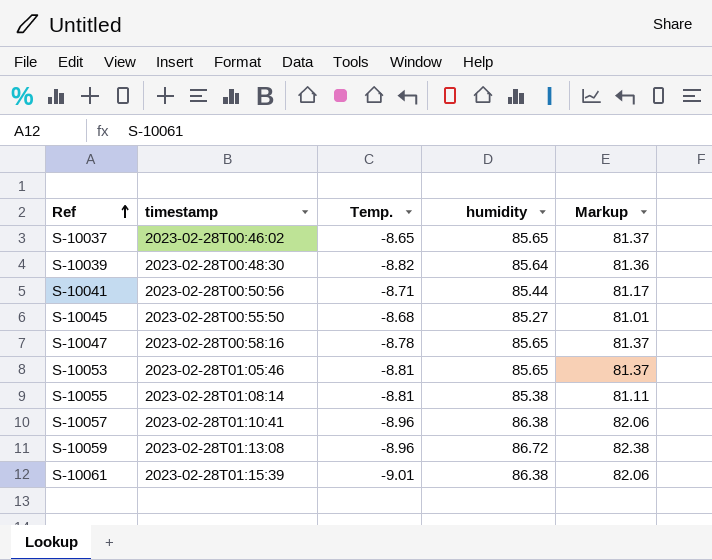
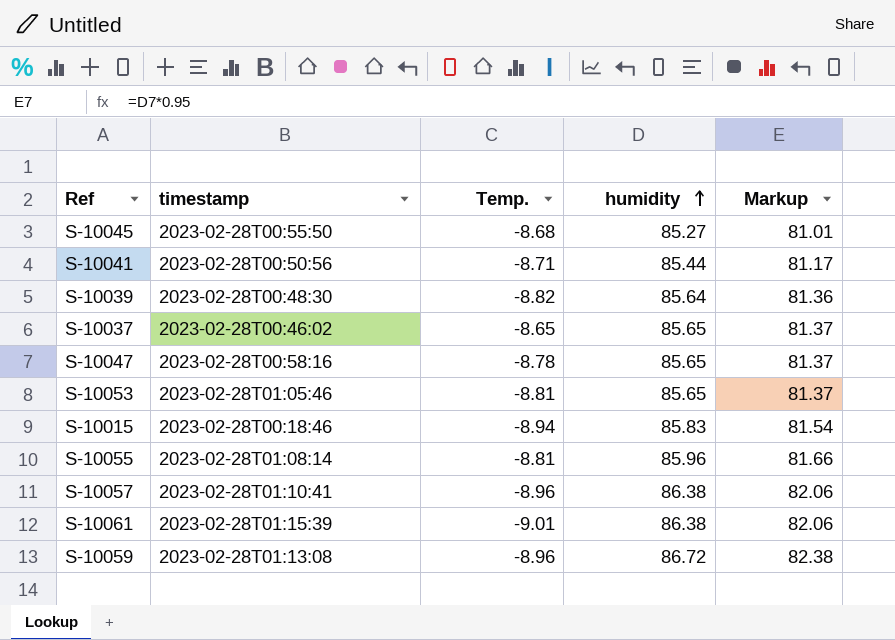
row order: Ref ascending -> humidity ascending
row S-10015: none -> 2023-02-28T00:18:46 | -8.94 | 85.83 | 81.54
S-10055 | humidity: 85.38 -> 85.96
S-10055 | Markup: 81.11 -> 81.66

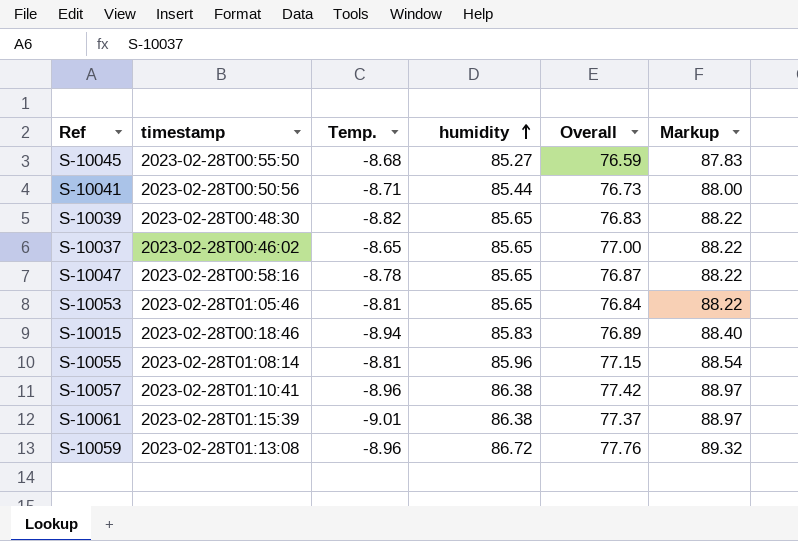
column Overall | formula: none -> [Temp.] + [humidity]
column Markup | formula: [humidity] * 0.95 -> [humidity] * 1.03
S-10039 | humidity: 85.64 -> 85.65

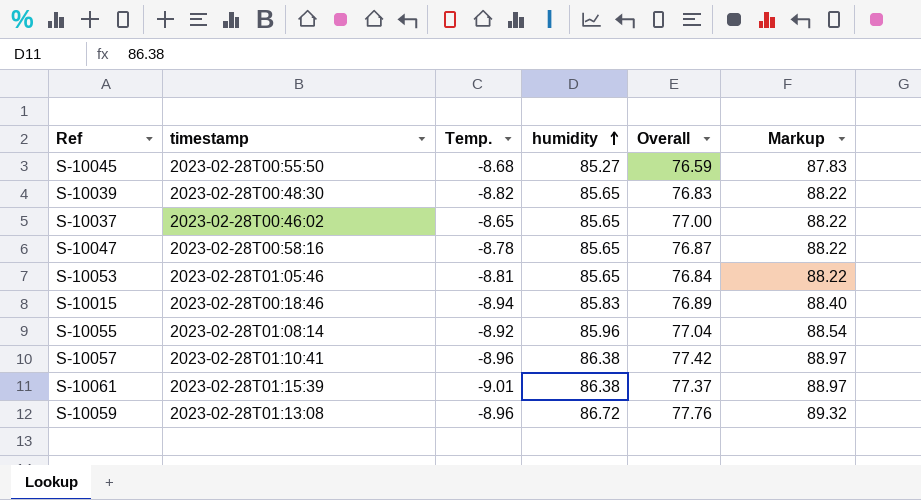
row S-10041: 2023-02-28T00:50:56 | -8.71 | 85.44 | 76.73 | 88.00 -> none
S-10055 | Temp.: -8.81 -> -8.92
S-10055 | Overall: 77.15 -> 77.04

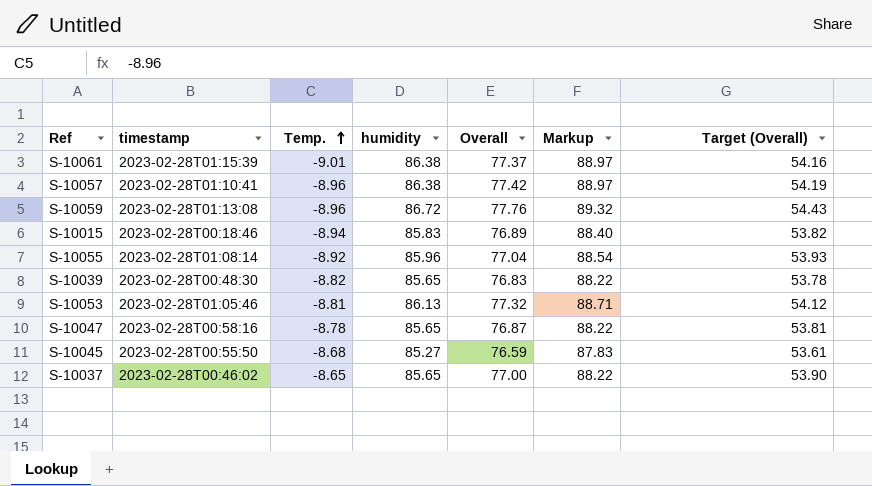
row order: humidity ascending -> Temp. ascending
column Target (Overall) | formula: none -> [Overall] * 0.7
S-10053 | humidity: 85.65 -> 86.13
S-10053 | Overall: 76.84 -> 77.32
S-10053 | Markup: 88.22 -> 88.71

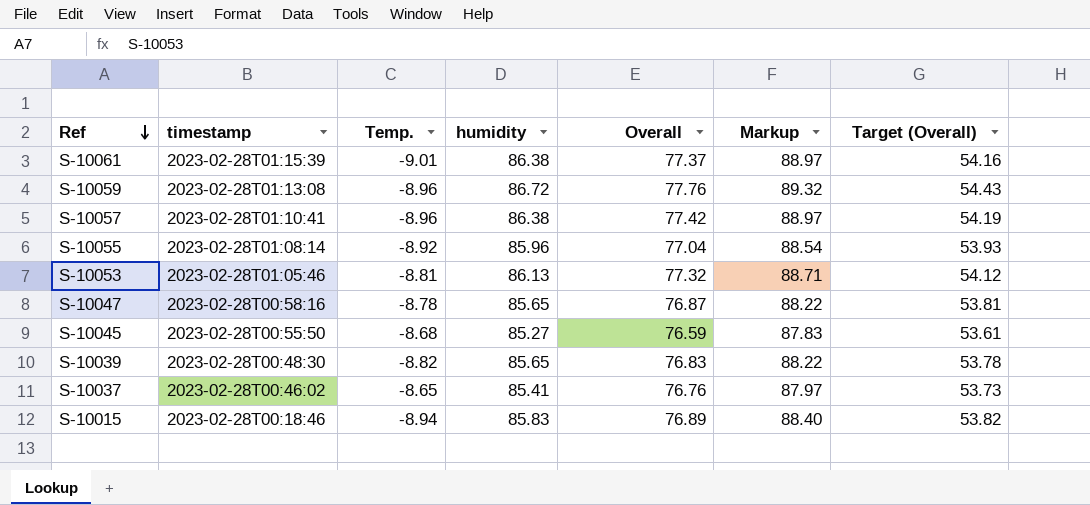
row order: Temp. ascending -> Ref descending
S-10037 | humidity: 85.65 -> 85.41
S-10037 | Overall: 77.00 -> 76.76
S-10037 | Markup: 88.22 -> 87.97
S-10037 | Target (Overall): 53.90 -> 53.73

